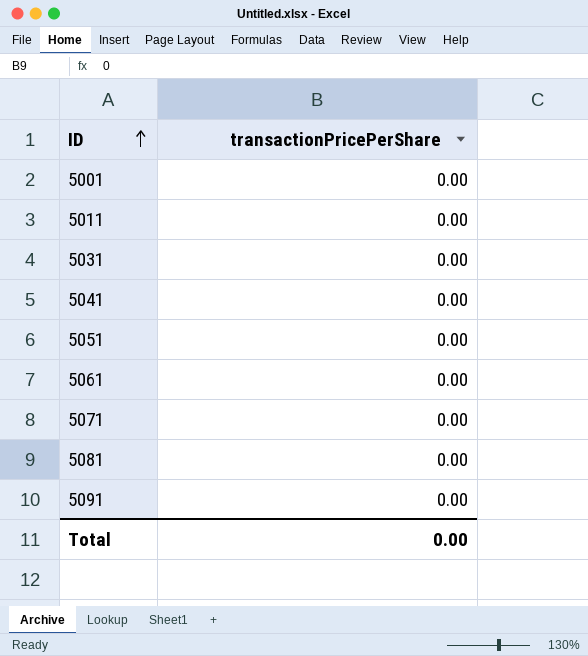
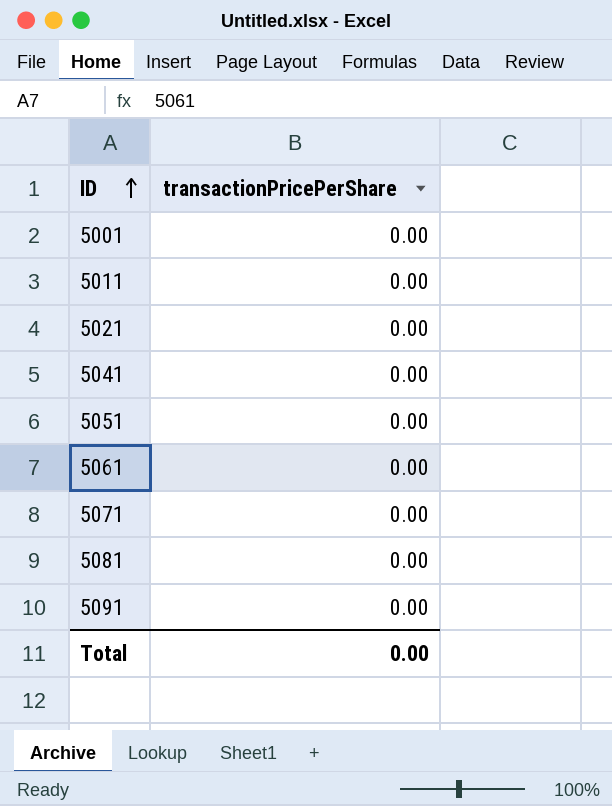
row 5031: 0.00 -> none
row 5021: none -> 0.00

